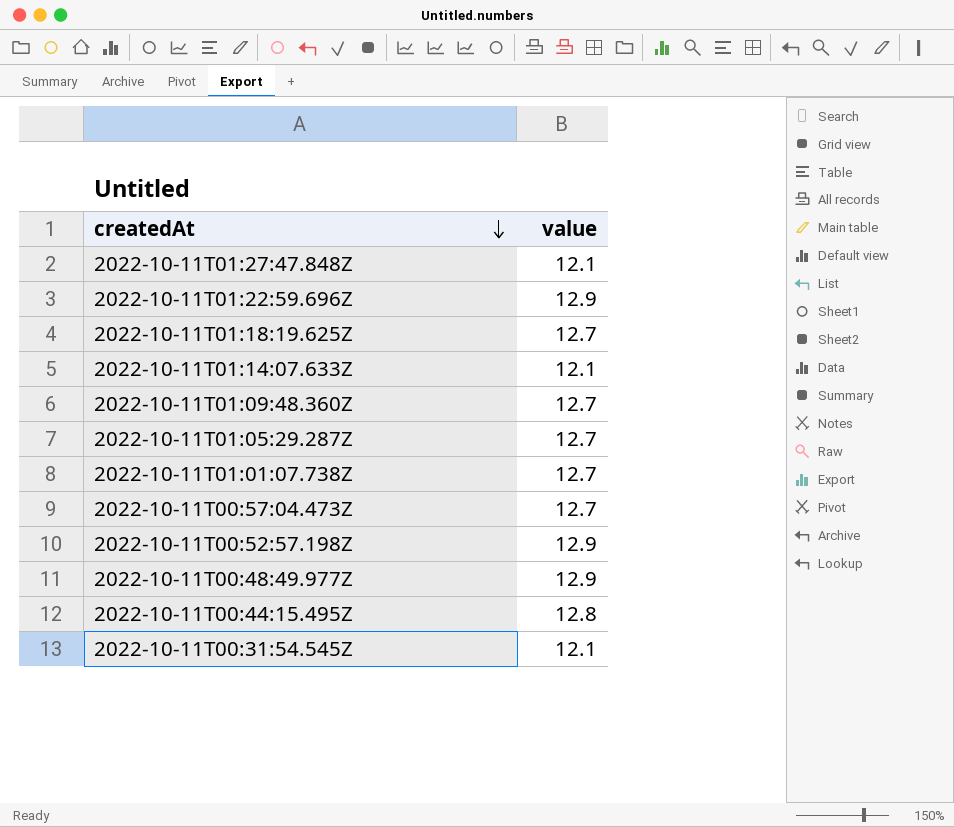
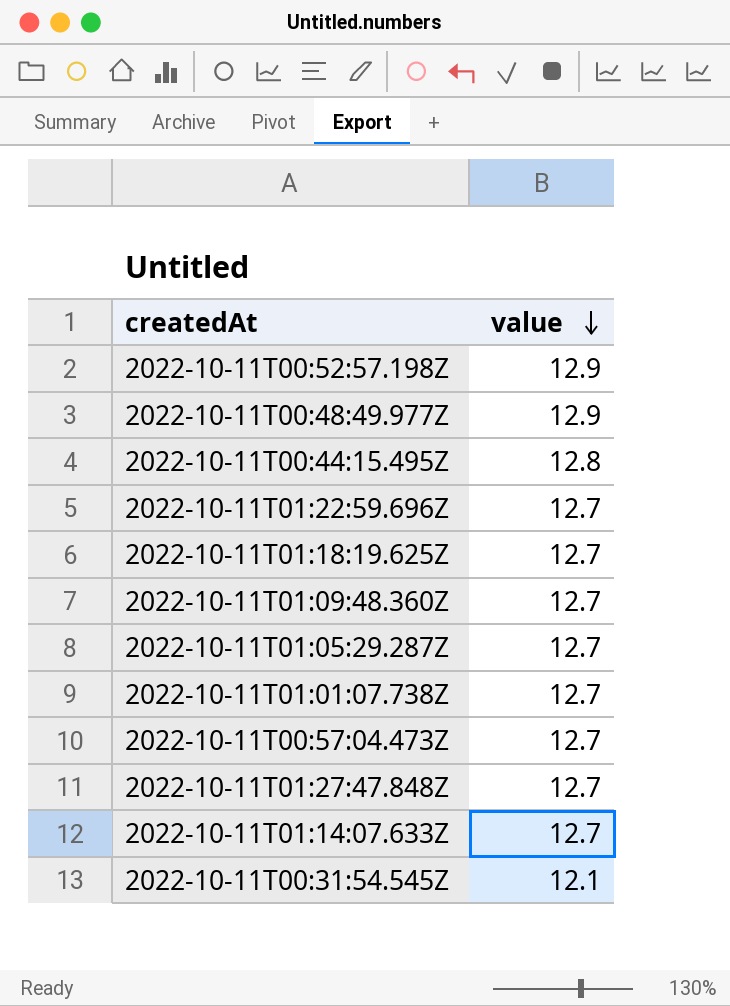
row order: createdAt descending -> value descending
2022-10-11T01:22:59.696Z | value: 12.9 -> 12.7
2022-10-11T01:27:47.848Z | value: 12.1 -> 12.7
2022-10-11T01:14:07.633Z | value: 12.1 -> 12.7

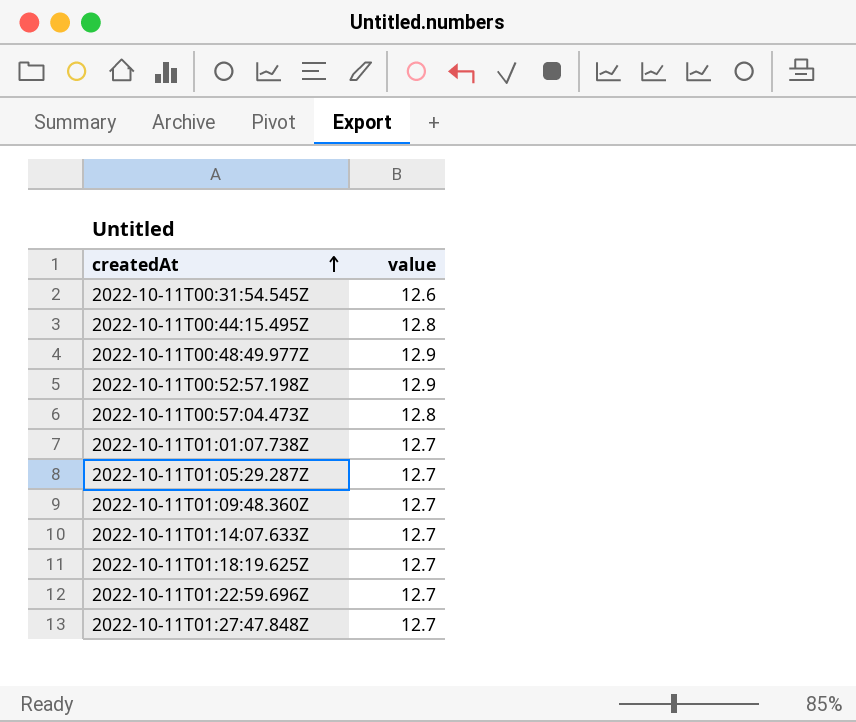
row order: value descending -> createdAt ascending
2022-10-11T00:31:54.545Z | value: 12.1 -> 12.6
2022-10-11T00:57:04.473Z | value: 12.7 -> 12.8

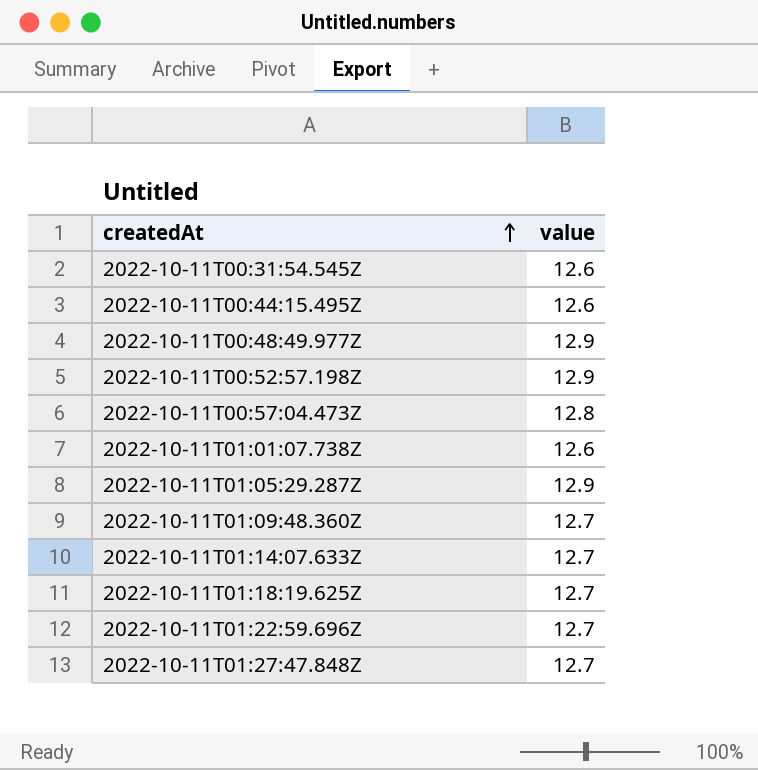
2022-10-11T00:44:15.495Z | value: 12.8 -> 12.6
2022-10-11T01:01:07.738Z | value: 12.7 -> 12.6
2022-10-11T01:05:29.287Z | value: 12.7 -> 12.9

